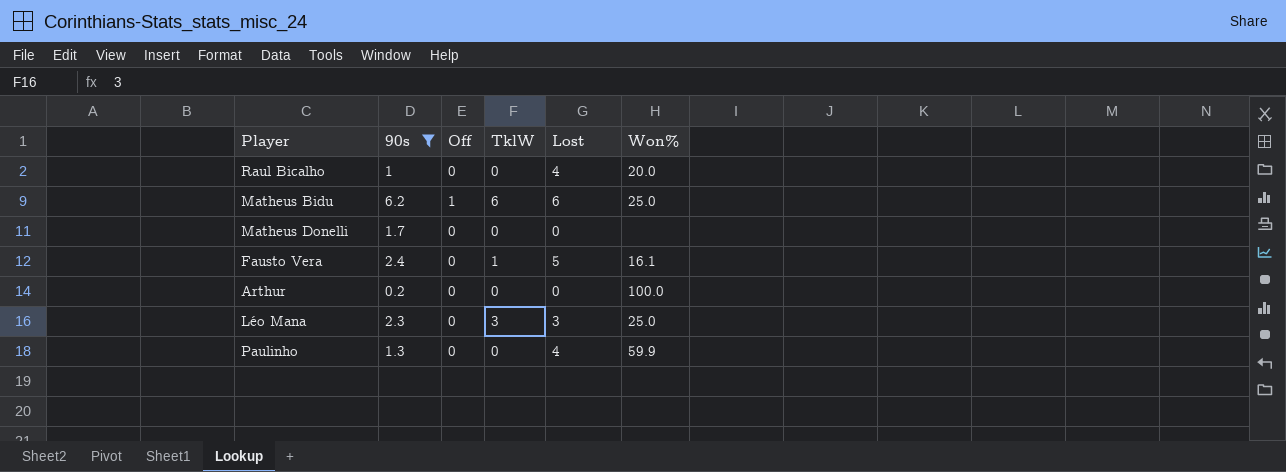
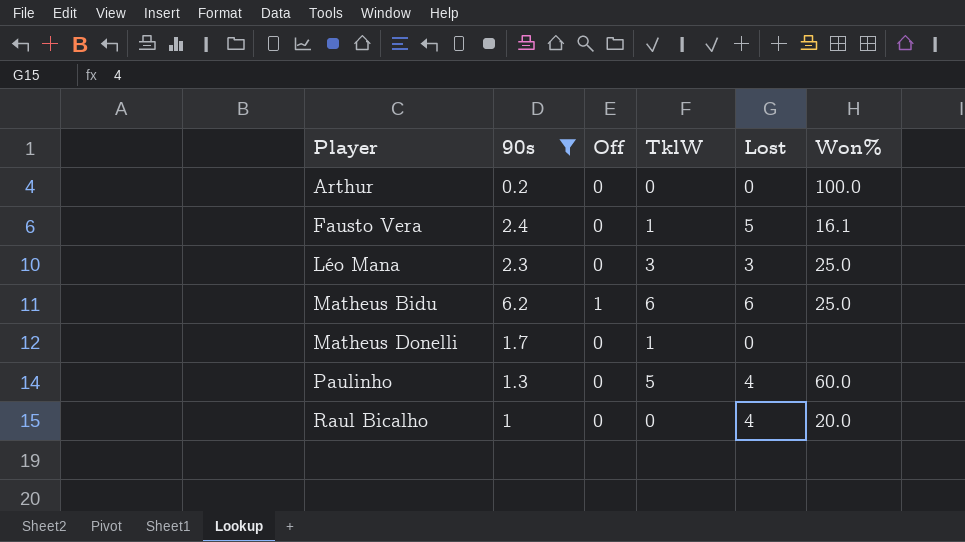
row order: none -> Player ascending
Matheus Donelli | TklW: 0 -> 1
Paulinho | TklW: 0 -> 5
Paulinho | Won%: 59.9 -> 60.0

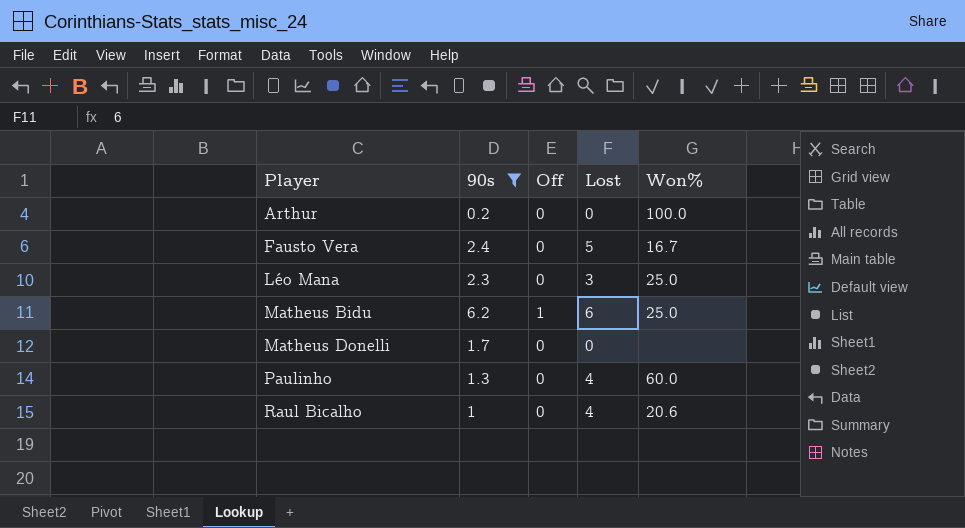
column TklW | position: 4 -> none
Fausto Vera | Won%: 16.1 -> 16.7
Raul Bicalho | Won%: 20.0 -> 20.6

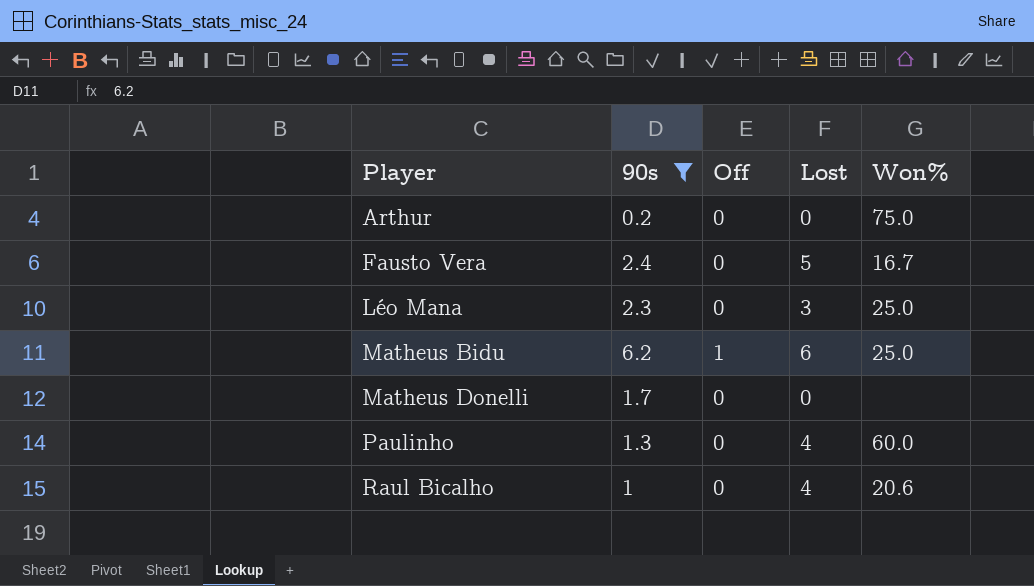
Arthur | Won%: 100.0 -> 75.0

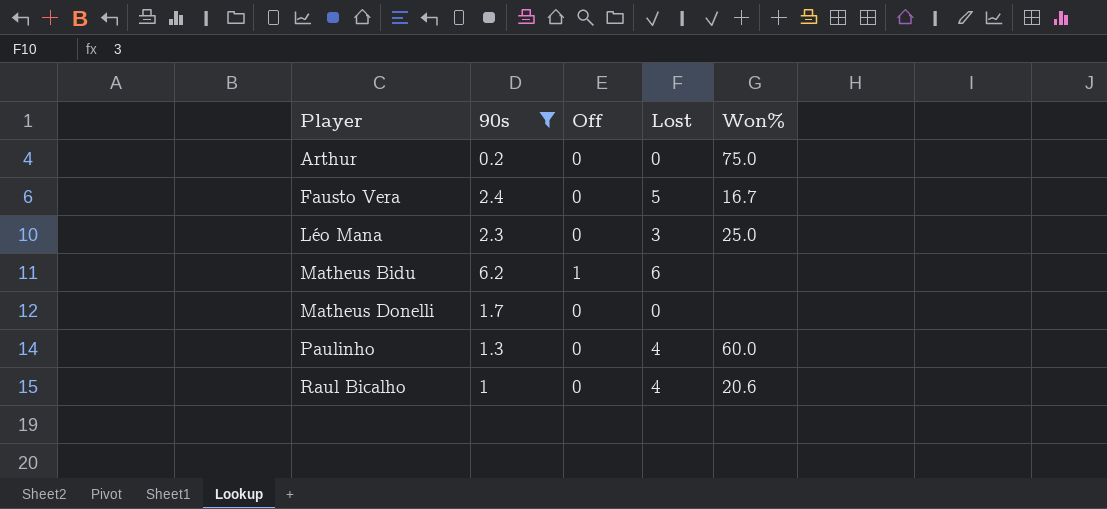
Matheus Bidu | Won%: 25.0 -> none

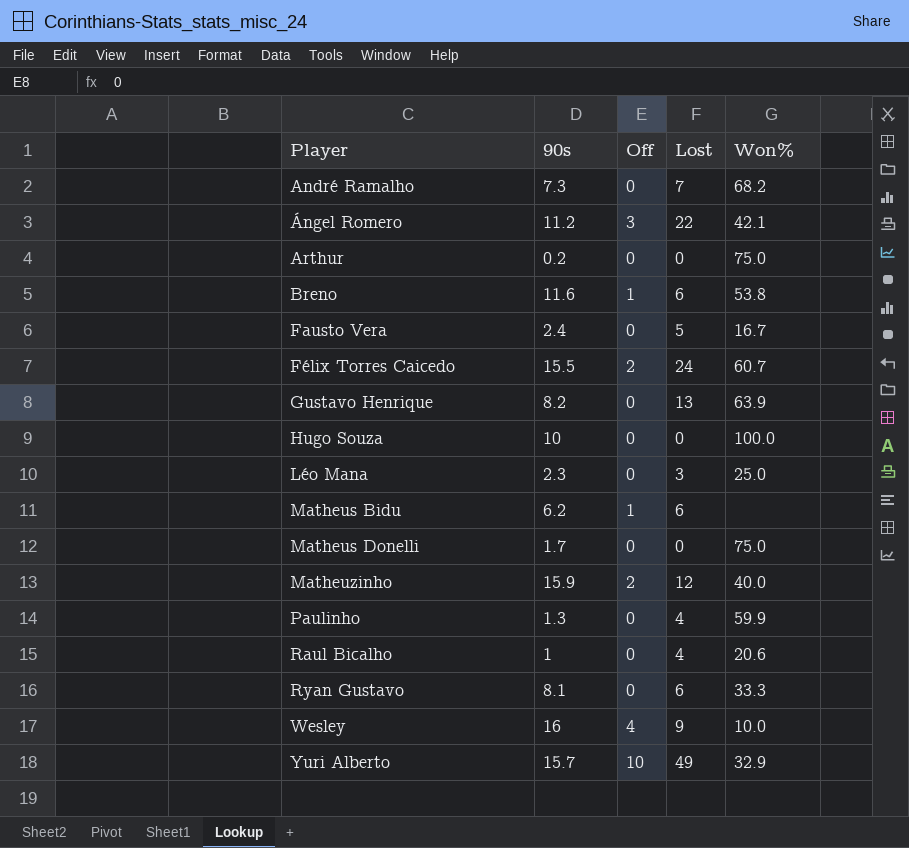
filter: 90s <= 6.2 -> none
Matheus Donelli | Won%: none -> 75.0
Paulinho | Won%: 60.0 -> 59.9

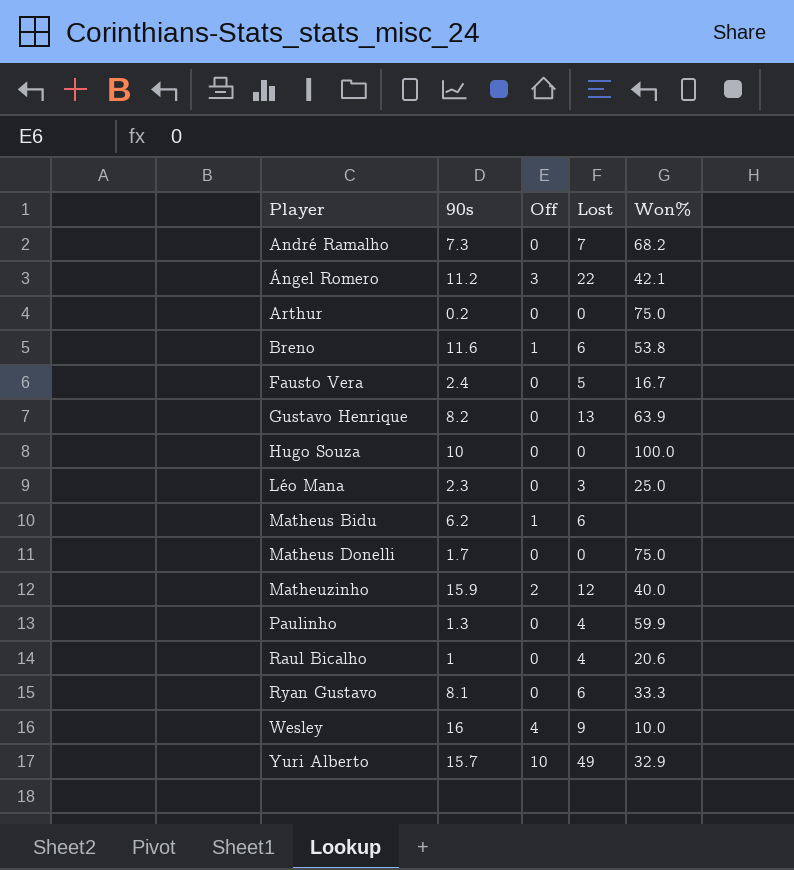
row Félix Torres Caicedo: 15.5 | 2 | 24 | 60.7 -> none

